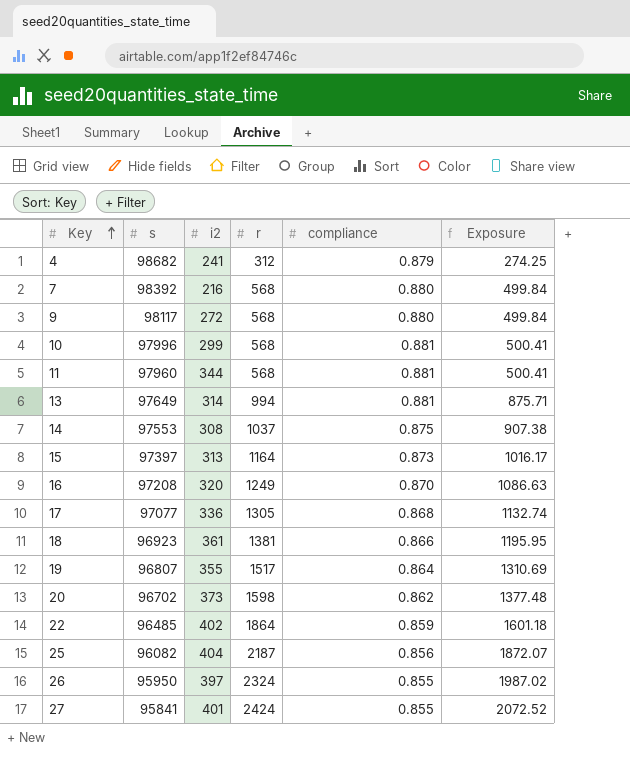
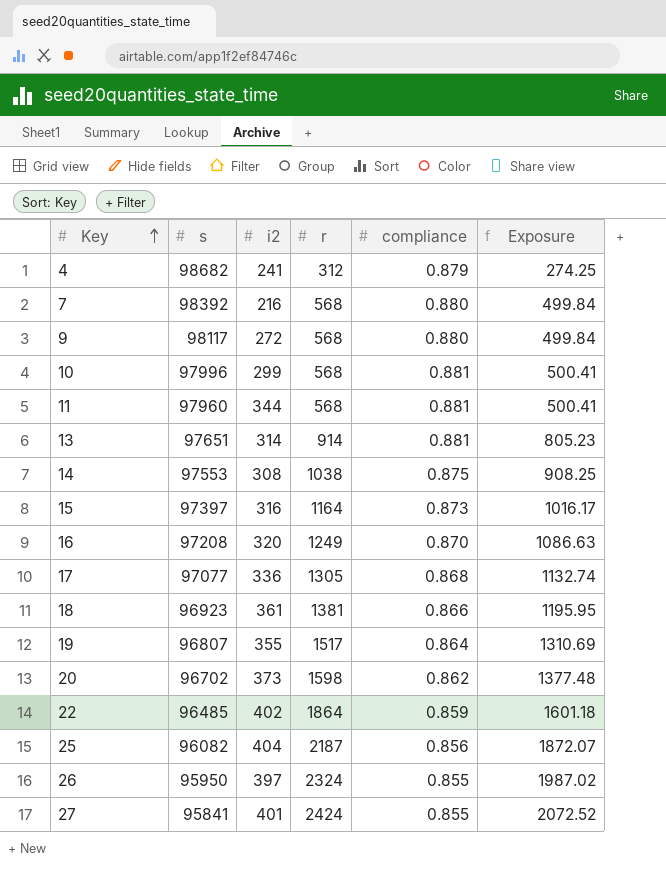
13 | s: 97649 -> 97651
13 | r: 994 -> 914
13 | Exposure: 875.71 -> 805.23
14 | r: 1037 -> 1038
14 | Exposure: 907.38 -> 908.25
15 | i2: 313 -> 316

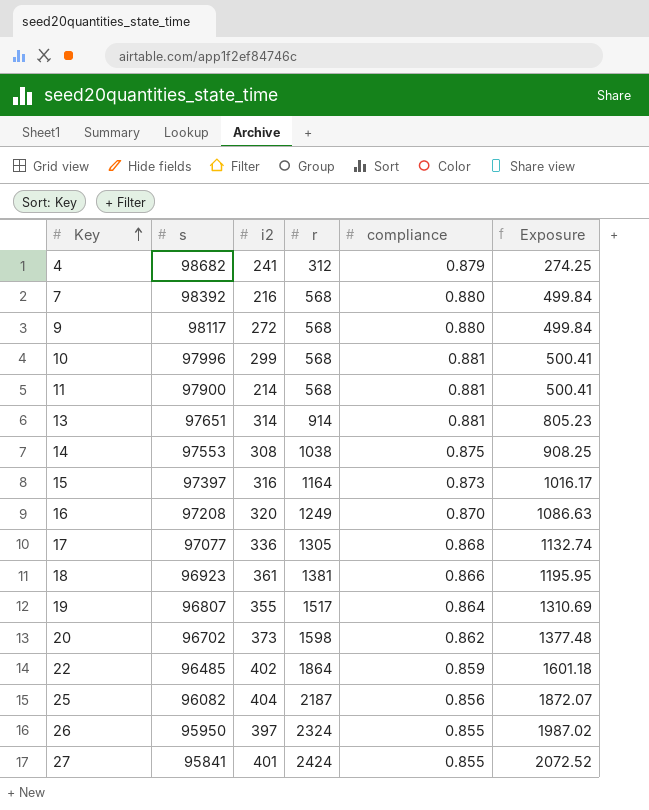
11 | s: 97960 -> 97900
11 | i2: 344 -> 214

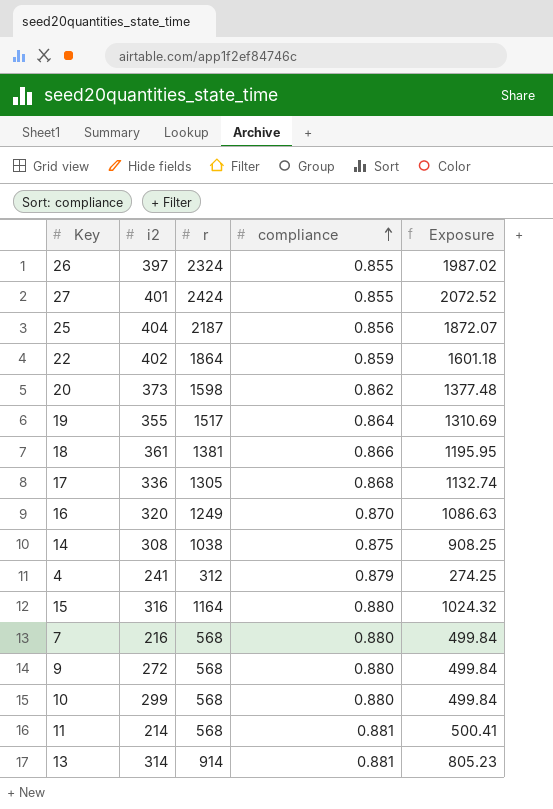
row order: Key ascending -> compliance ascending
column s | position: 2 -> none
15 | compliance: 0.873 -> 0.880
15 | Exposure: 1016.17 -> 1024.32
10 | compliance: 0.881 -> 0.880
10 | Exposure: 500.41 -> 499.84

